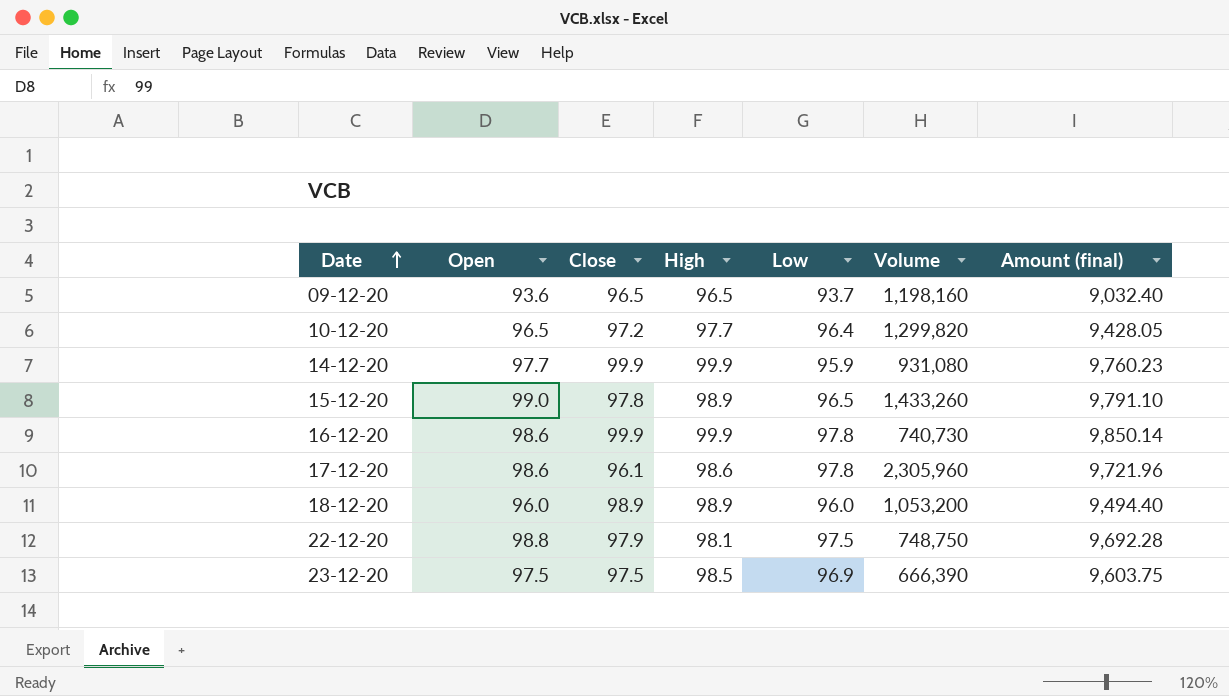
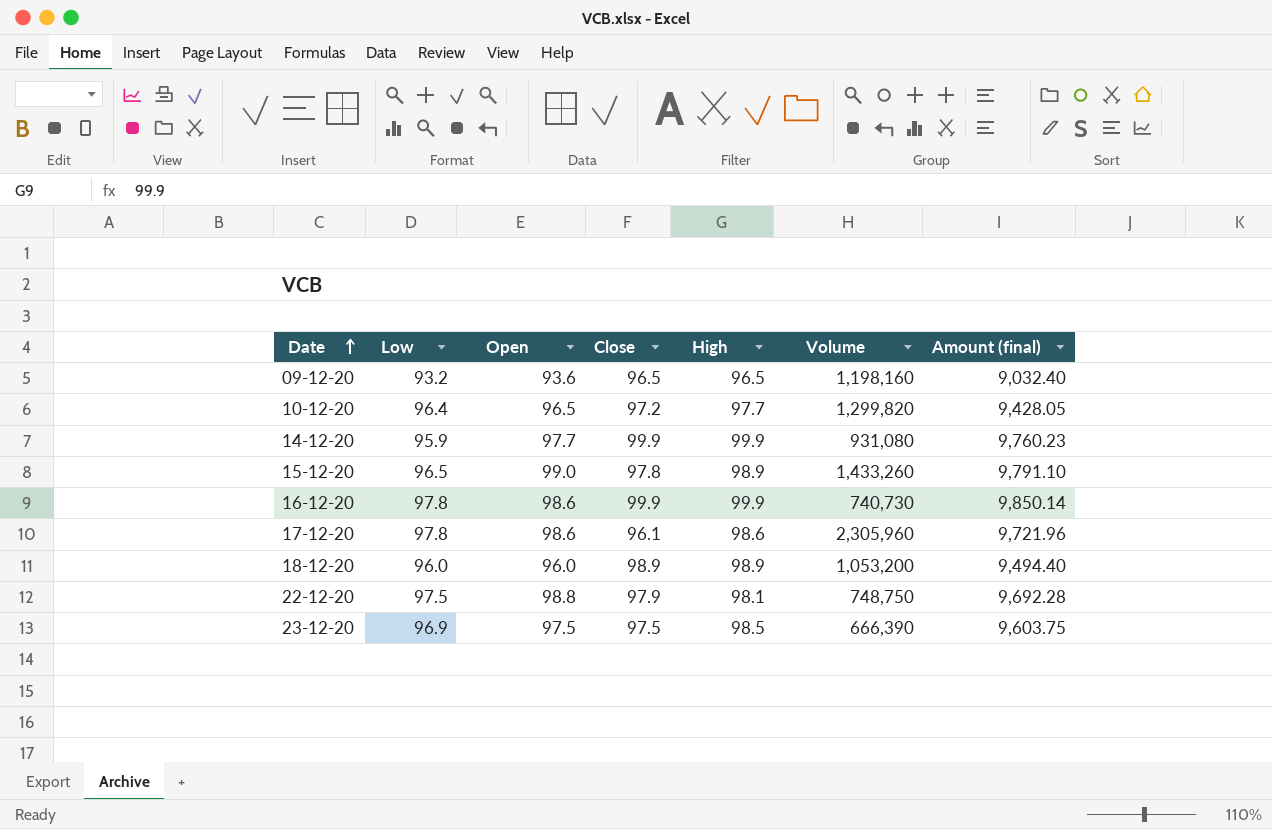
column Low | position: 5 -> 2
09-12-20 | Low: 93.7 -> 93.2

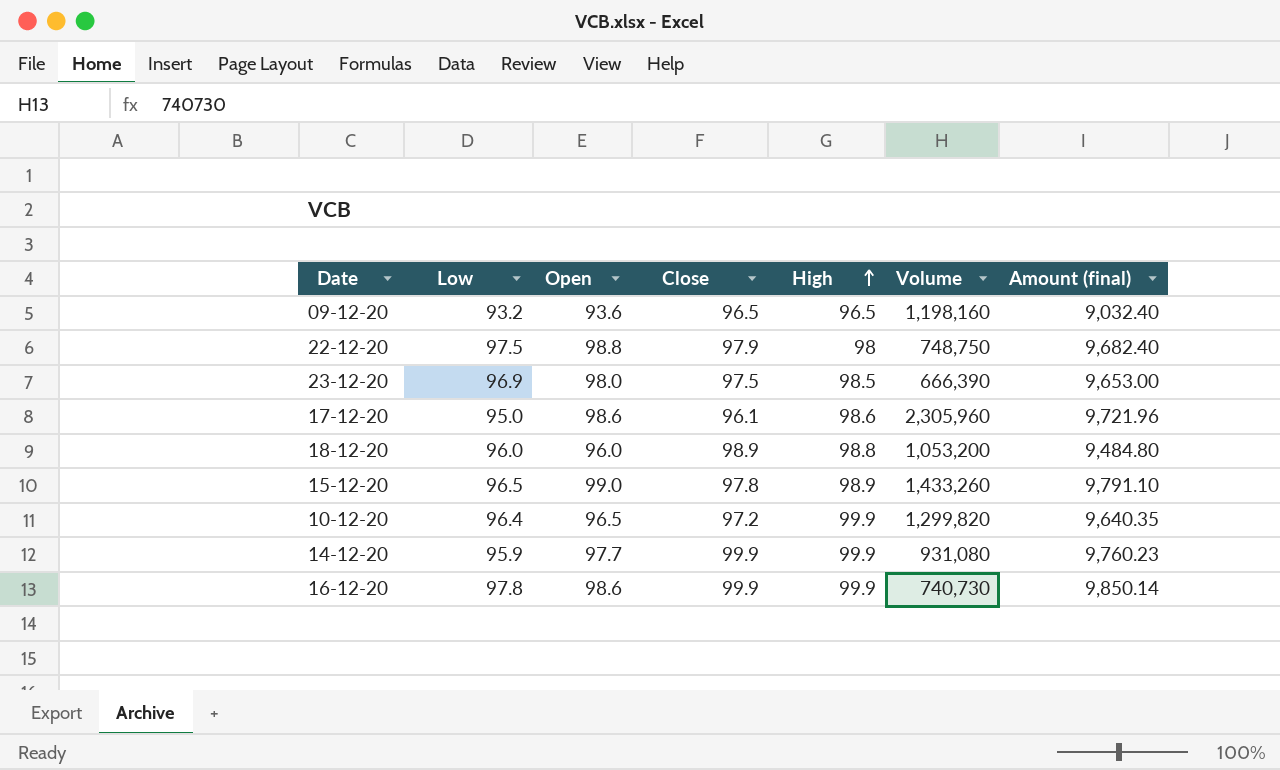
row order: Date ascending -> High ascending
22-12-20 | High: 98.1 -> 98
22-12-20 | Amount (final): 9,692.28 -> 9,682.40
23-12-20 | Open: 97.5 -> 98.0
23-12-20 | Amount (final): 9,603.75 -> 9,653.00
17-12-20 | Low: 97.8 -> 95.0
18-12-20 | High: 98.9 -> 98.8
18-12-20 | Amount (final): 9,494.40 -> 9,484.80
10-12-20 | High: 97.7 -> 99.9
10-12-20 | Amount (final): 9,428.05 -> 9,640.35

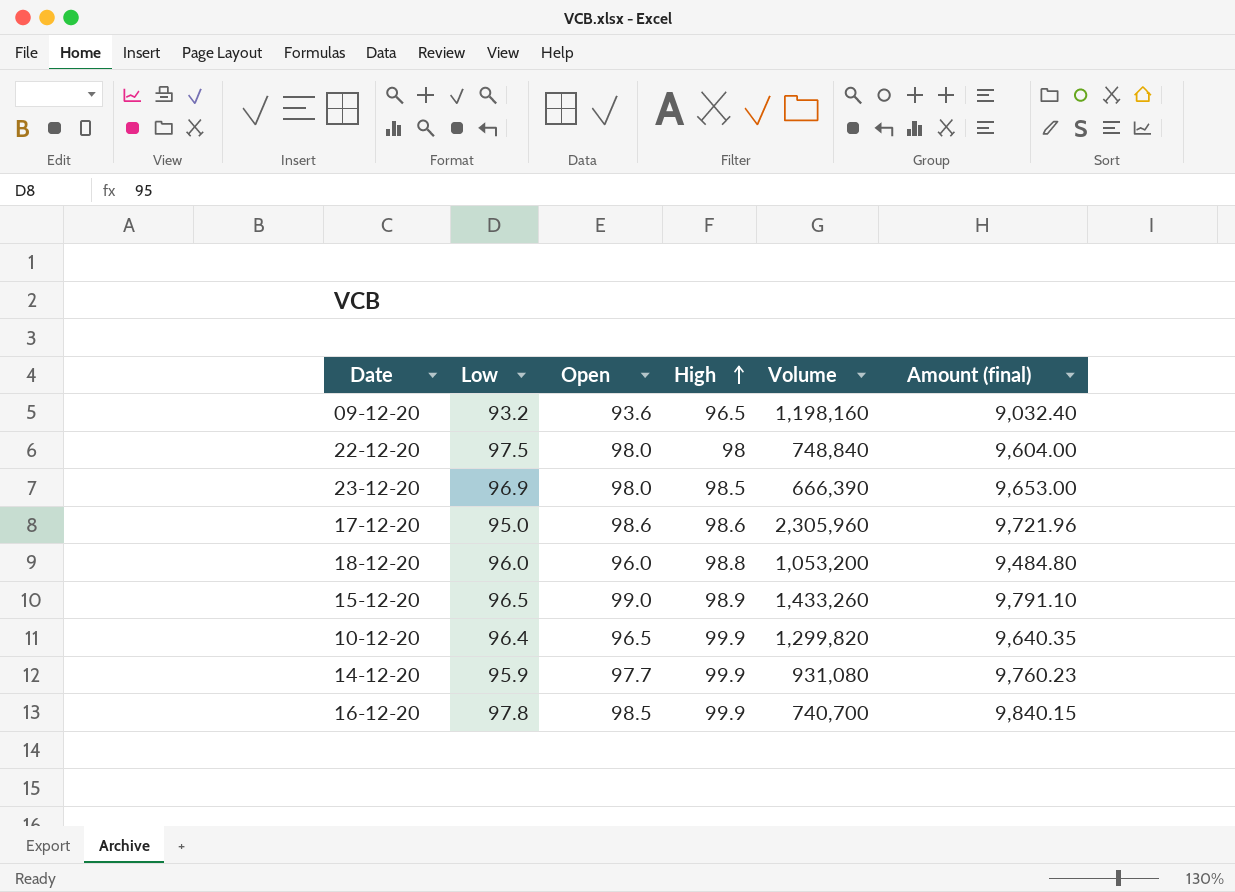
column Close | position: 4 -> none
22-12-20 | Open: 98.8 -> 98.0
22-12-20 | Volume: 748,750 -> 748,840
22-12-20 | Amount (final): 9,682.40 -> 9,604.00
16-12-20 | Open: 98.6 -> 98.5
16-12-20 | Volume: 740,730 -> 740,700
16-12-20 | Amount (final): 9,850.14 -> 9,840.15

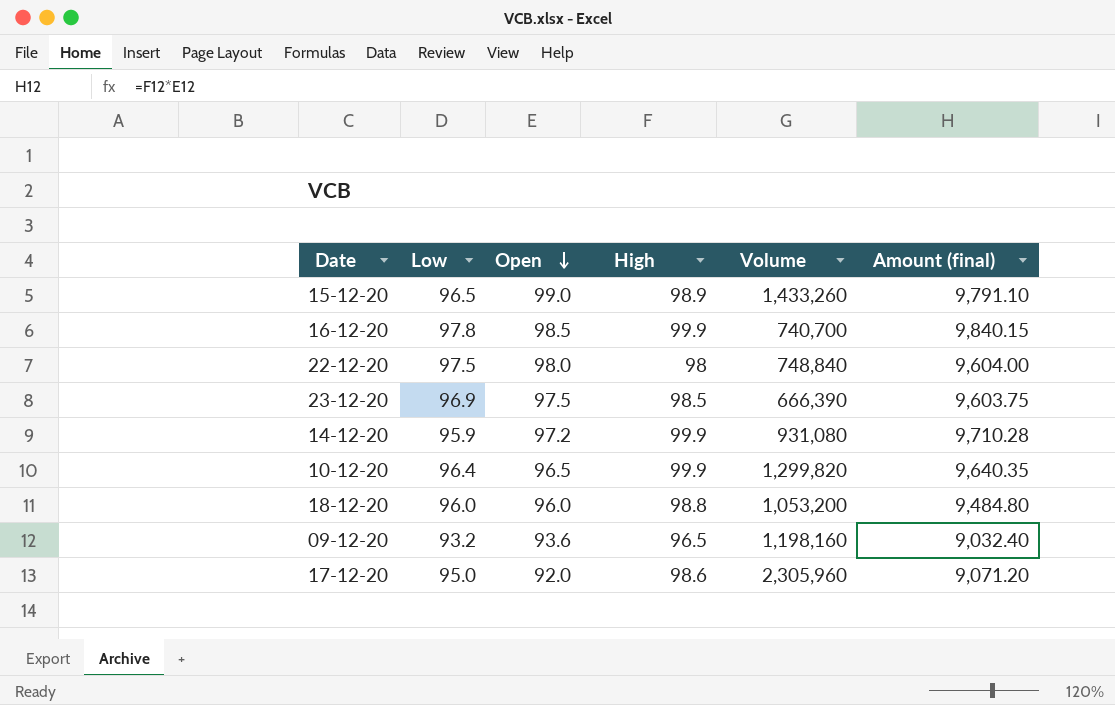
row order: High ascending -> Open descending
23-12-20 | Open: 98.0 -> 97.5
23-12-20 | Amount (final): 9,653.00 -> 9,603.75
14-12-20 | Open: 97.7 -> 97.2
14-12-20 | Amount (final): 9,760.23 -> 9,710.28
17-12-20 | Open: 98.6 -> 92.0
17-12-20 | Amount (final): 9,721.96 -> 9,071.20

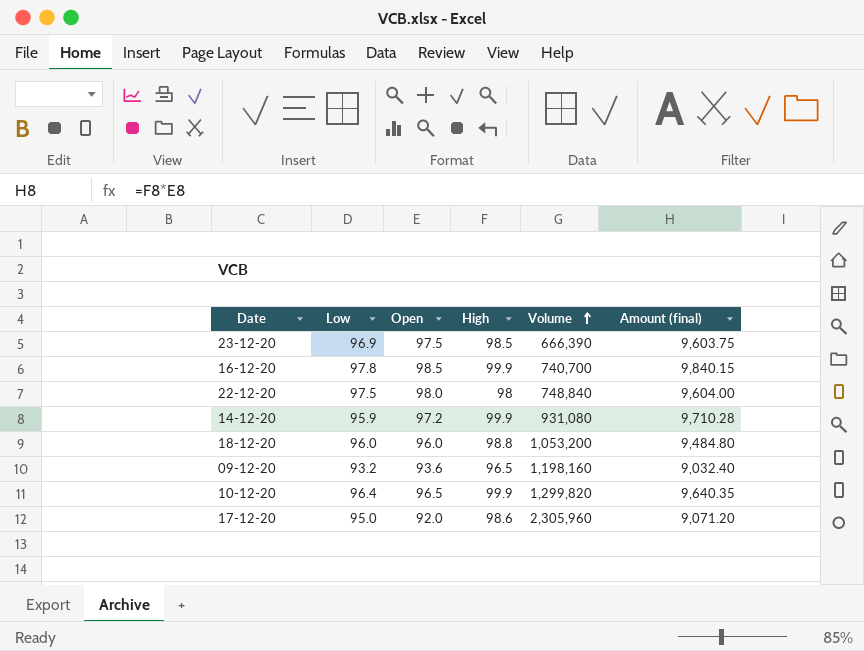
row order: Open descending -> Volume ascending
row 15-12-20: 96.5 | 99.0 | 98.9 | 1,433,260 | 9,791.10 -> none

